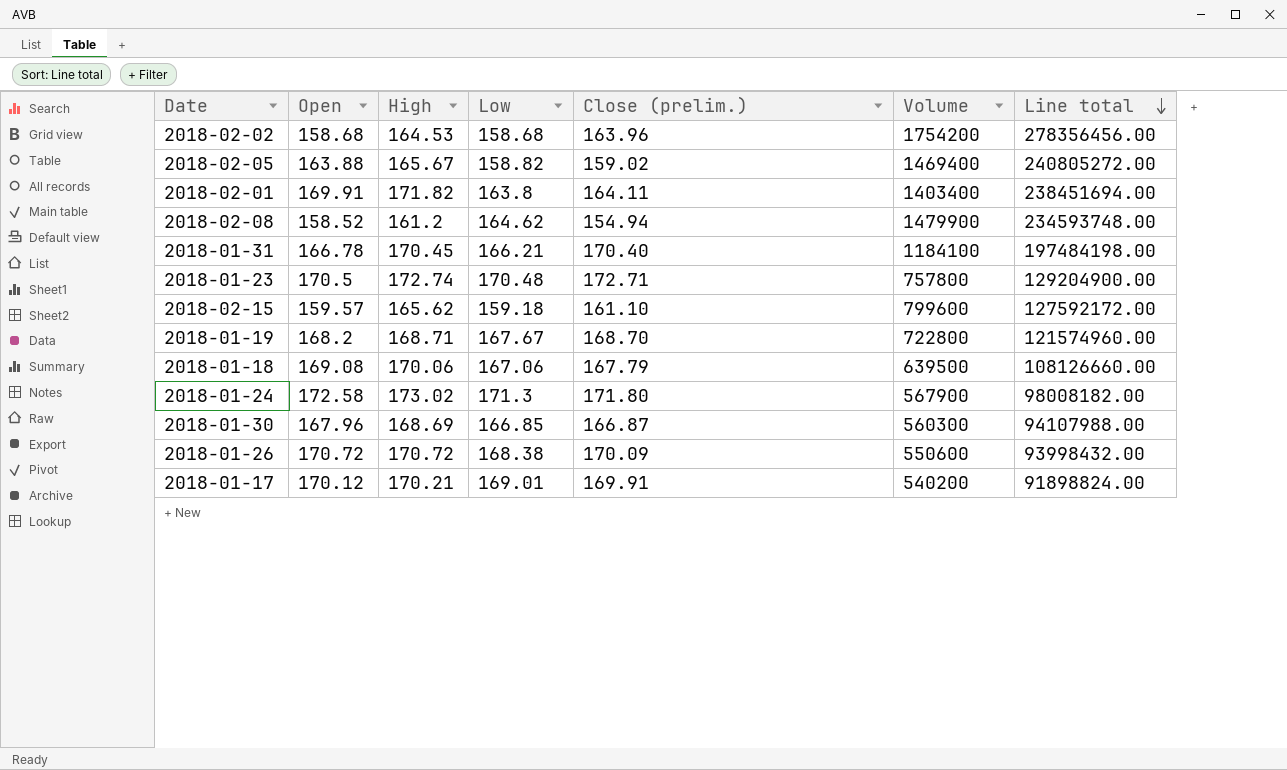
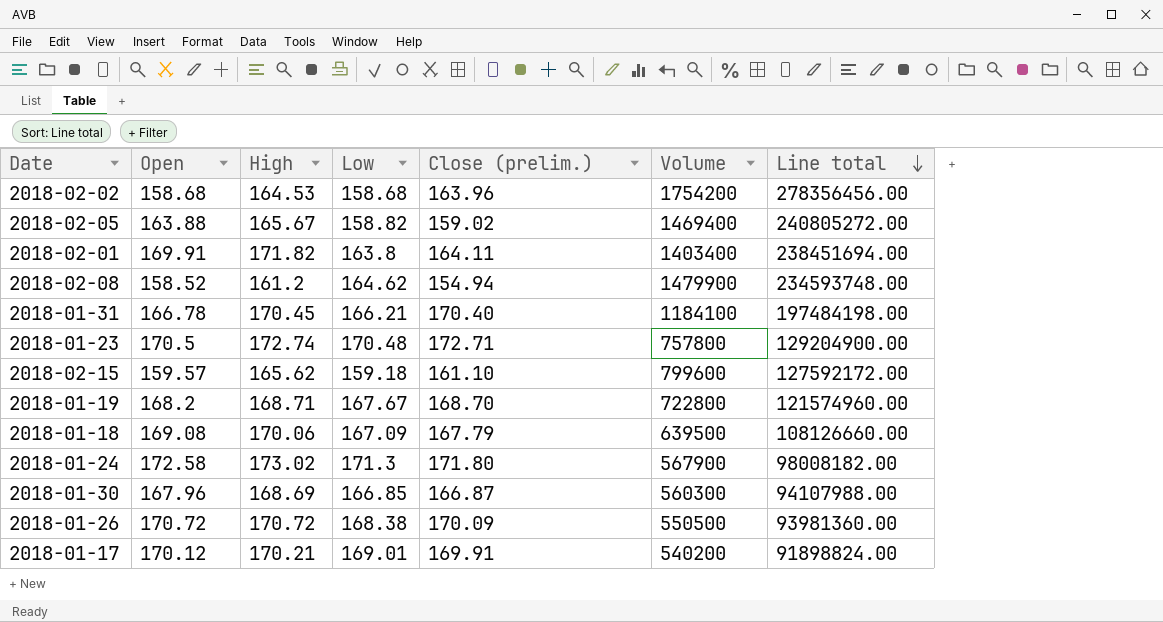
2018-01-18 | Low: 167.06 -> 167.09
2018-01-26 | Volume: 550600 -> 550500
2018-01-26 | Line total: 93998432.00 -> 93981360.00

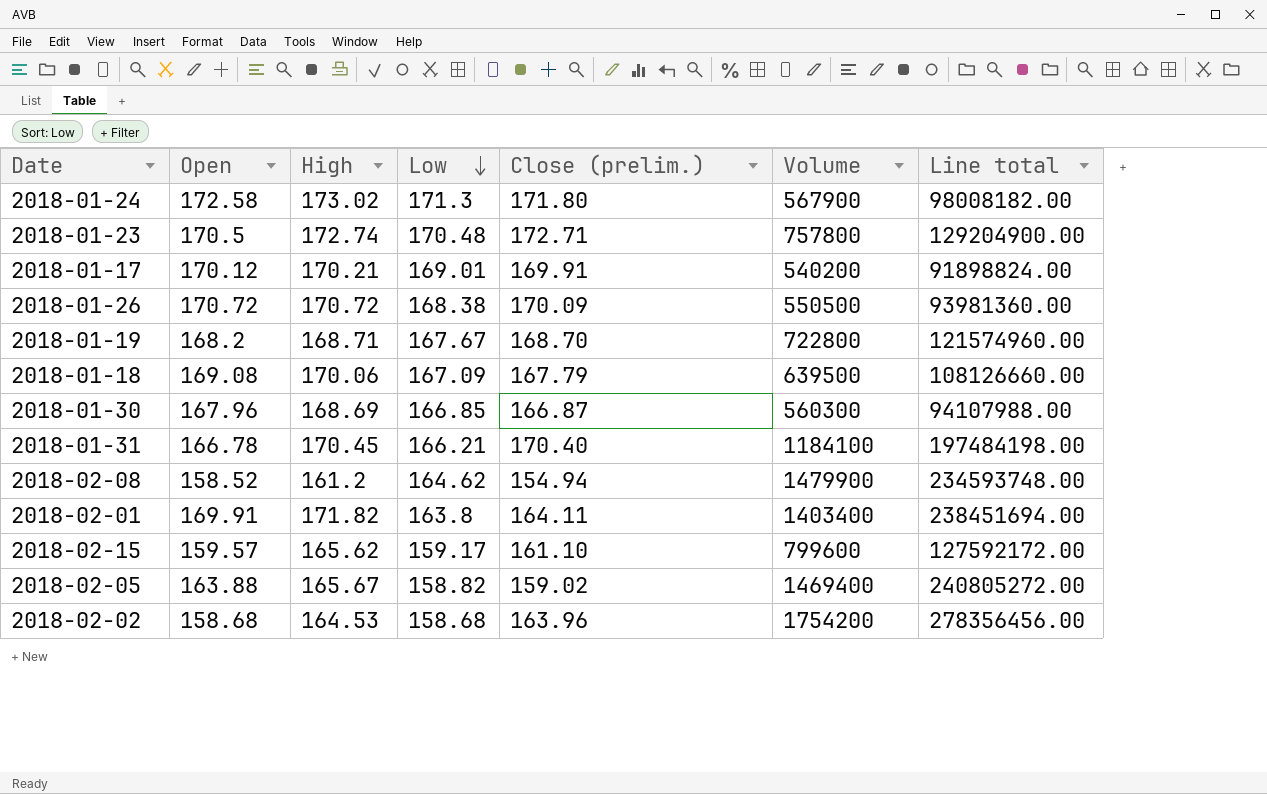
row order: Line total descending -> Low descending
2018-02-15 | Low: 159.18 -> 159.17

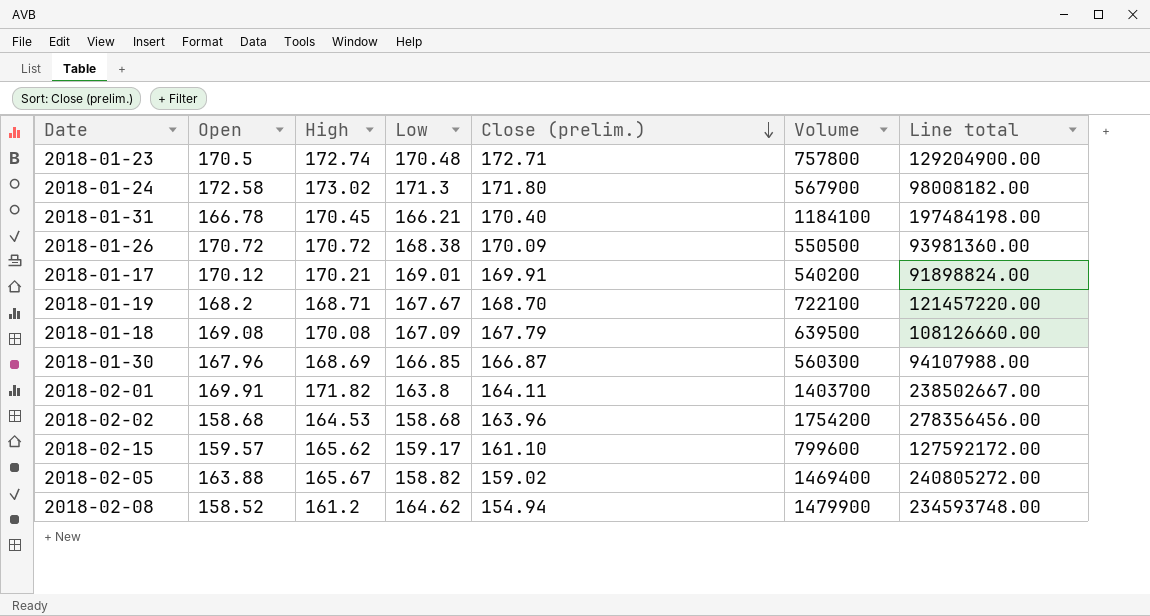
row order: Low descending -> Close (prelim.) descending
2018-01-19 | Volume: 722800 -> 722100
2018-01-19 | Line total: 121574960.00 -> 121457220.00
2018-01-18 | High: 170.06 -> 170.08
2018-02-01 | Volume: 1403400 -> 1403700
2018-02-01 | Line total: 238451694.00 -> 238502667.00

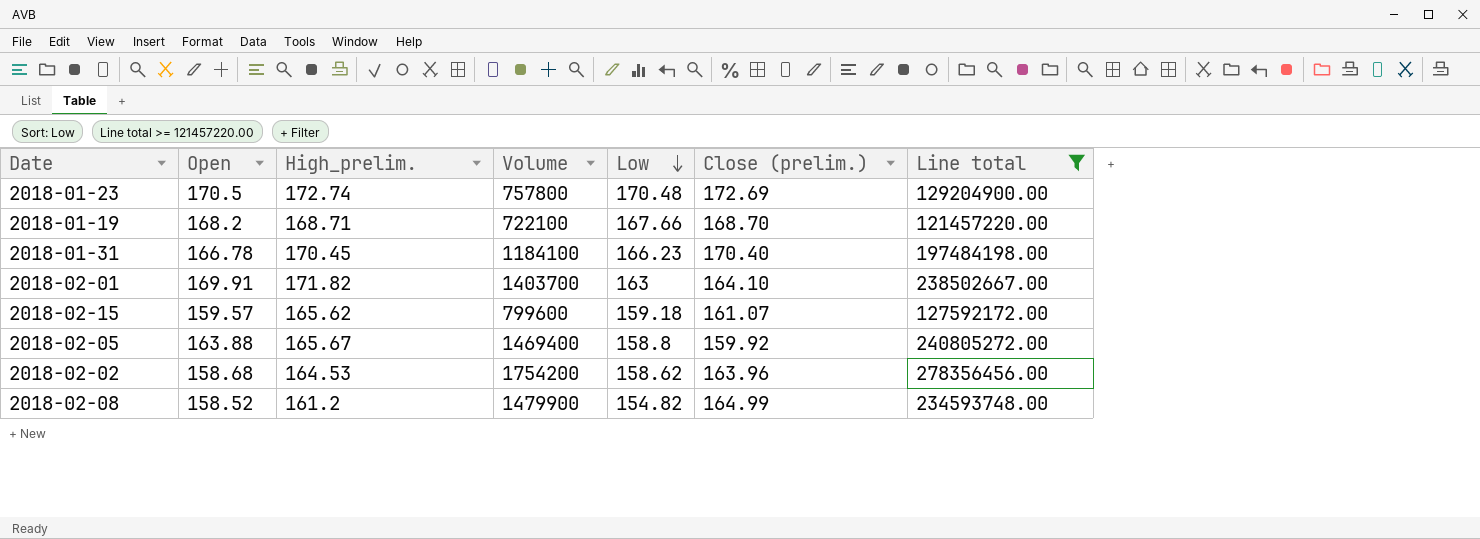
filter: none -> Line total >= 121457220.00
row order: Close (prelim.) descending -> Low descending
column name: High -> High_prelim.
column Volume | position: 6 -> 4
2018-01-23 | Close (prelim.): 172.71 -> 172.69
2018-01-19 | Low: 167.67 -> 167.66
2018-01-31 | Low: 166.21 -> 166.23
2018-02-01 | Low: 163.8 -> 163
2018-02-01 | Close (prelim.): 164.11 -> 164.10
2018-02-15 | Low: 159.17 -> 159.18
2018-02-15 | Close (prelim.): 161.10 -> 161.07
2018-02-05 | Low: 158.82 -> 158.8
2018-02-05 | Close (prelim.): 159.02 -> 159.92
2018-02-02 | Low: 158.68 -> 158.62
2018-02-08 | Low: 164.62 -> 154.82
2018-02-08 | Close (prelim.): 154.94 -> 164.99

